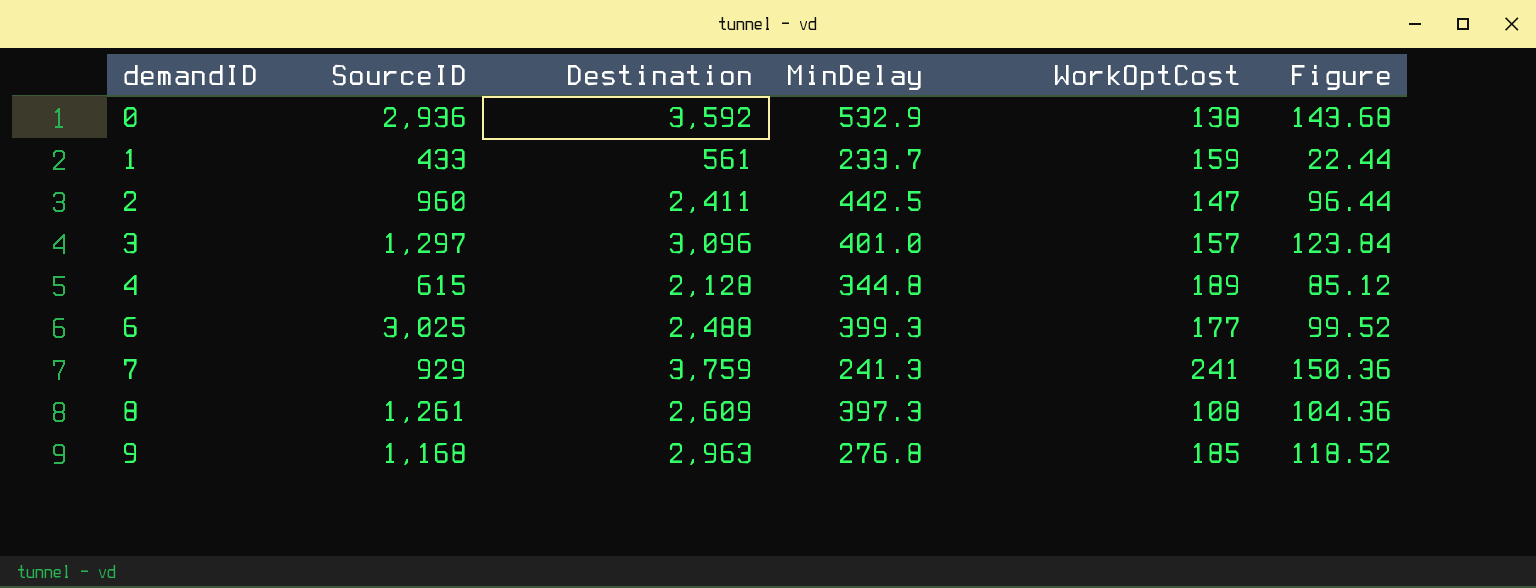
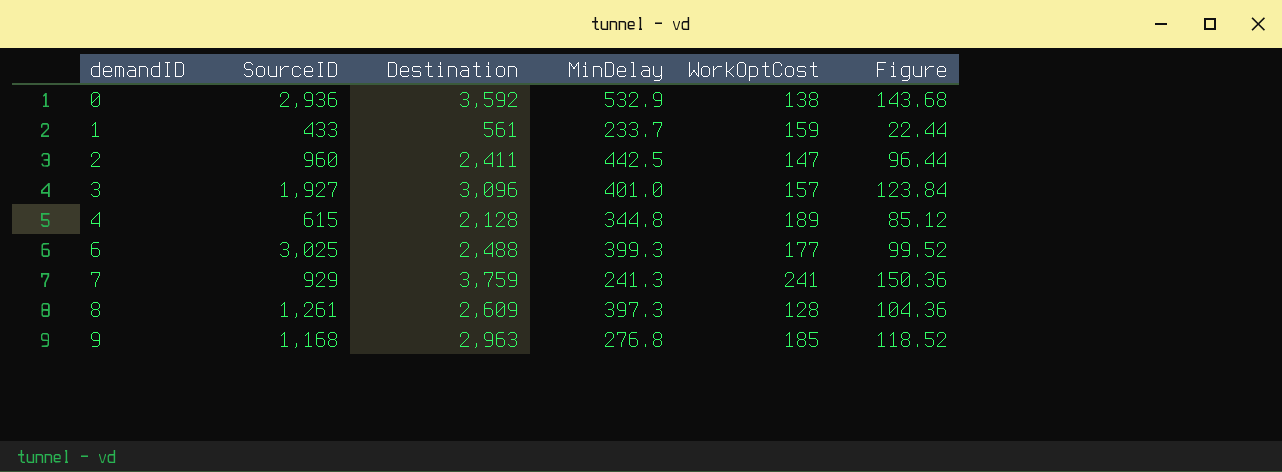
3 | SourceID: 1,297 -> 1,927
8 | WorkOptCost: 108 -> 128

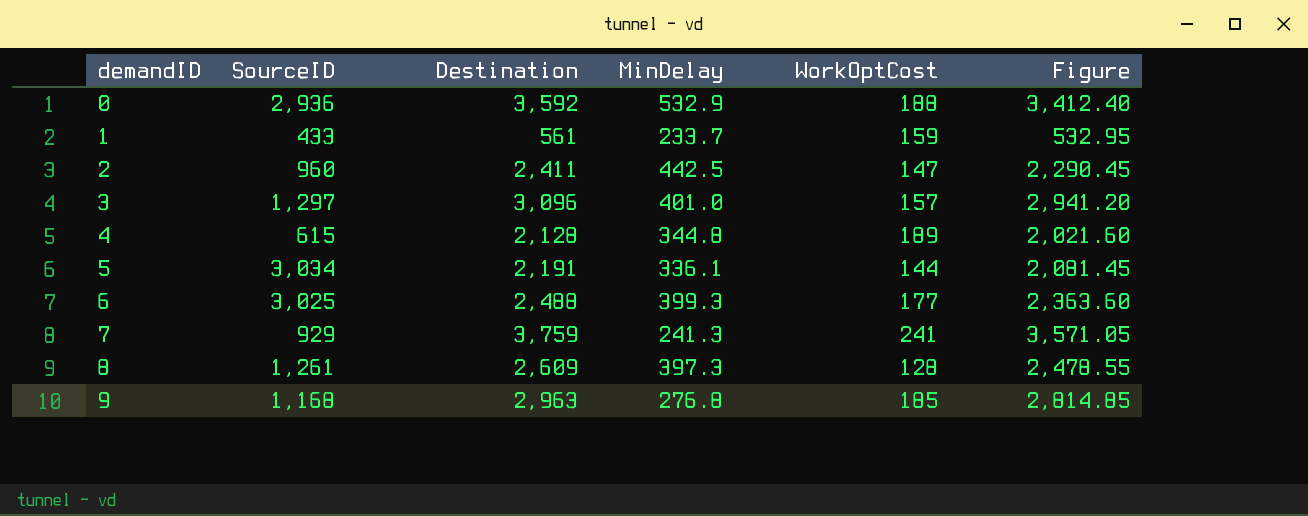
column Figure | formula: [Destination] * 0.04 -> [Destination] * 0.95
0 | WorkOptCost: 138 -> 188
3 | SourceID: 1,927 -> 1,297
row 5: none -> 3,034 | 2,191 | 336.1 | 144 | 2,081.45

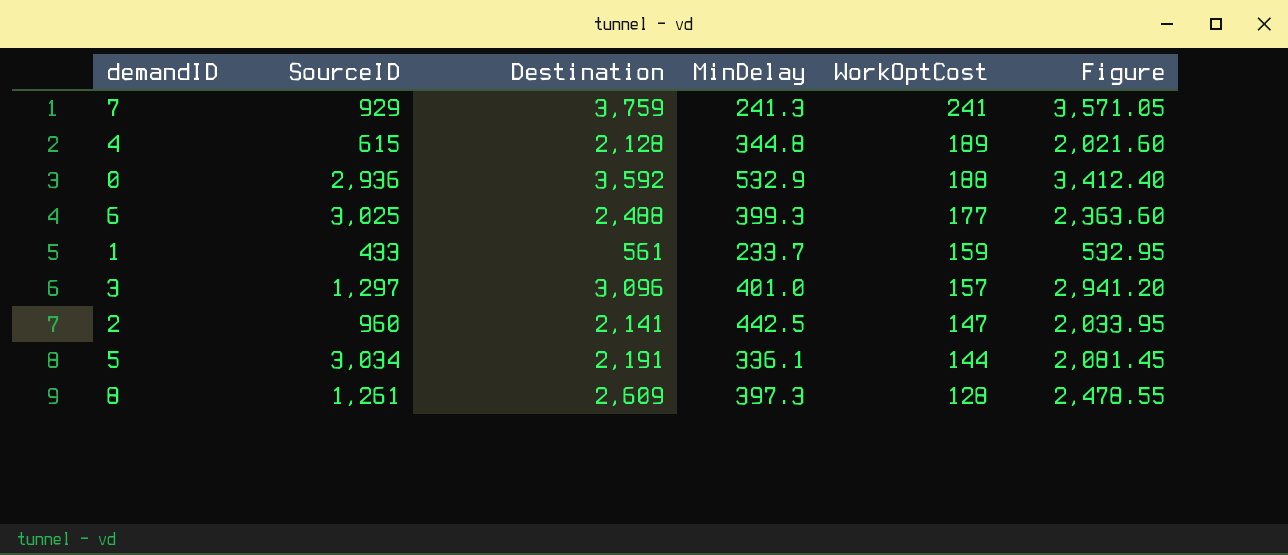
row order: demandID ascending -> WorkOptCost descending
row 9: 1,168 | 2,963 | 276.8 | 185 | 2,814.85 -> none
2 | Destination: 2,411 -> 2,141
2 | Figure: 2,290.45 -> 2,033.95

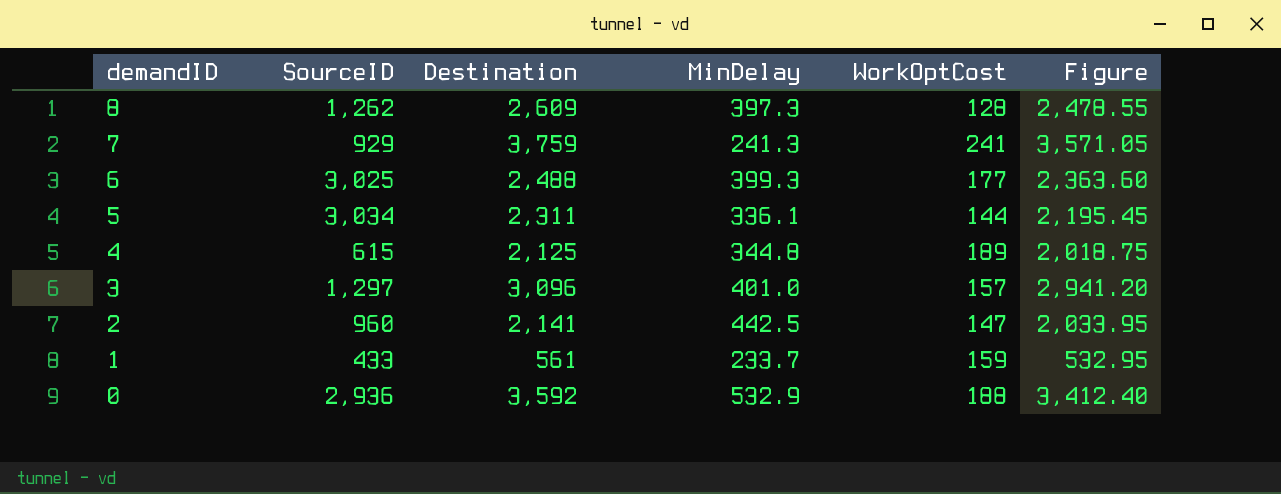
row order: WorkOptCost descending -> demandID descending
8 | SourceID: 1,261 -> 1,262
5 | Destination: 2,191 -> 2,311
5 | Figure: 2,081.45 -> 2,195.45
4 | Destination: 2,128 -> 2,125
4 | Figure: 2,021.60 -> 2,018.75

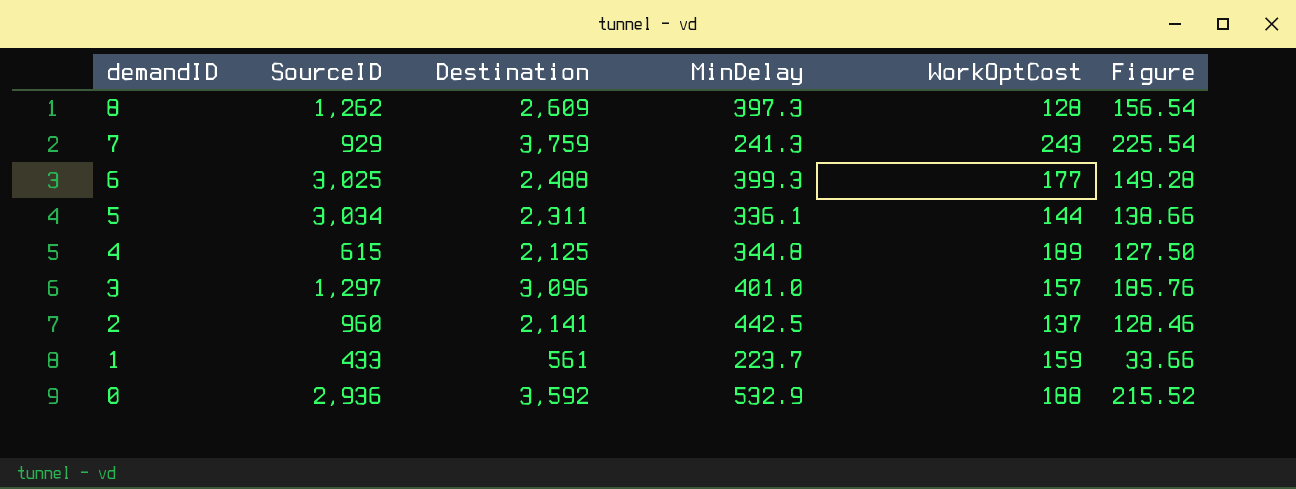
column Figure | formula: [Destination] * 0.95 -> [Destination] * 0.06
7 | WorkOptCost: 241 -> 243
2 | WorkOptCost: 147 -> 137
1 | MinDelay: 233.7 -> 223.7

